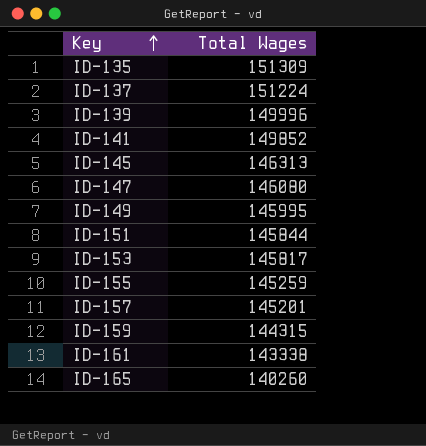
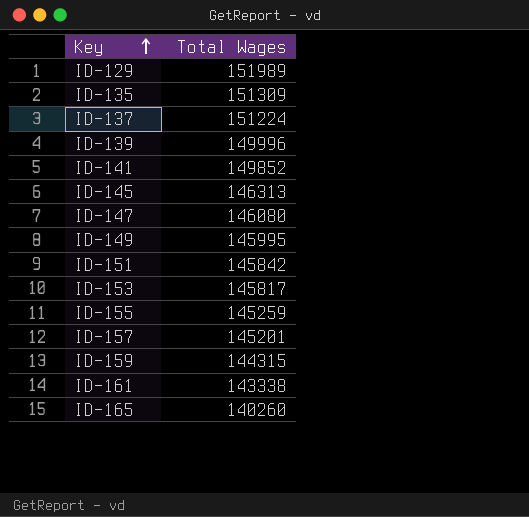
row ID-129: none -> 151989
ID-151 | Total Wages: 145844 -> 145842

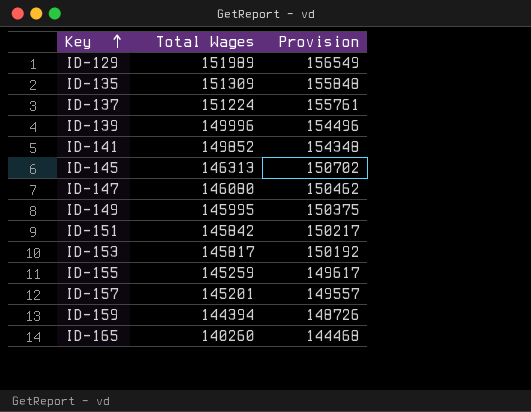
column Provision | formula: none -> [Total Wages] * 1.03
row ID-161: 143338 -> none
ID-159 | Total Wages: 144315 -> 144394

